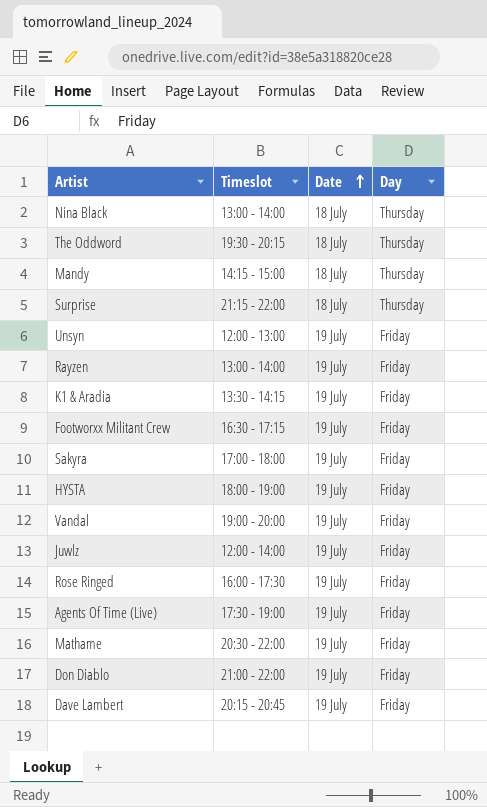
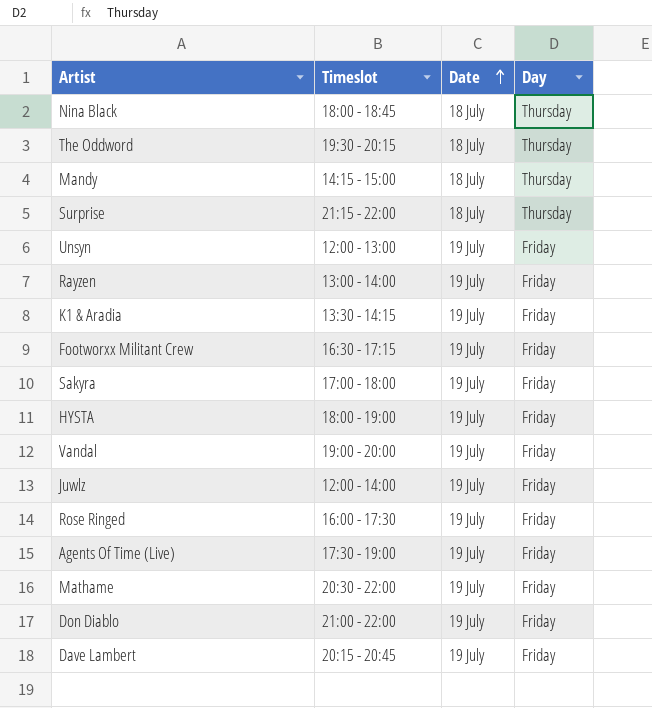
Nina Black | Timeslot: 13:00 - 14:00 -> 18:00 - 18:45

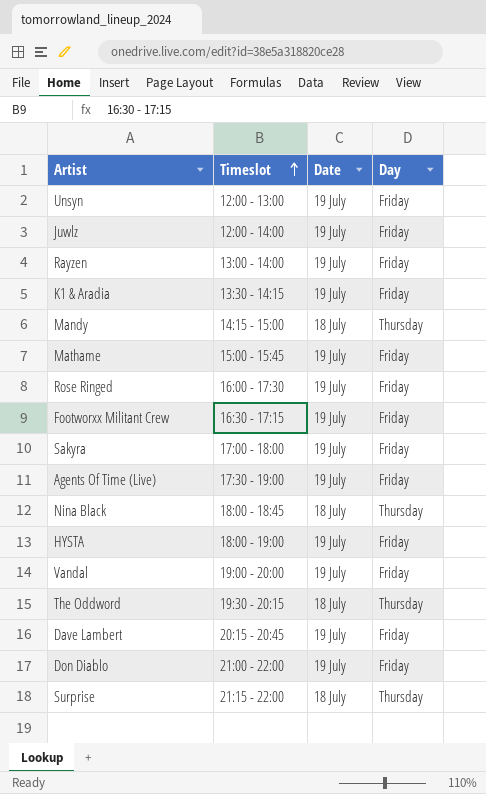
row order: Date ascending -> Timeslot ascending
Mathame | Timeslot: 20:30 - 22:00 -> 15:00 - 15:45

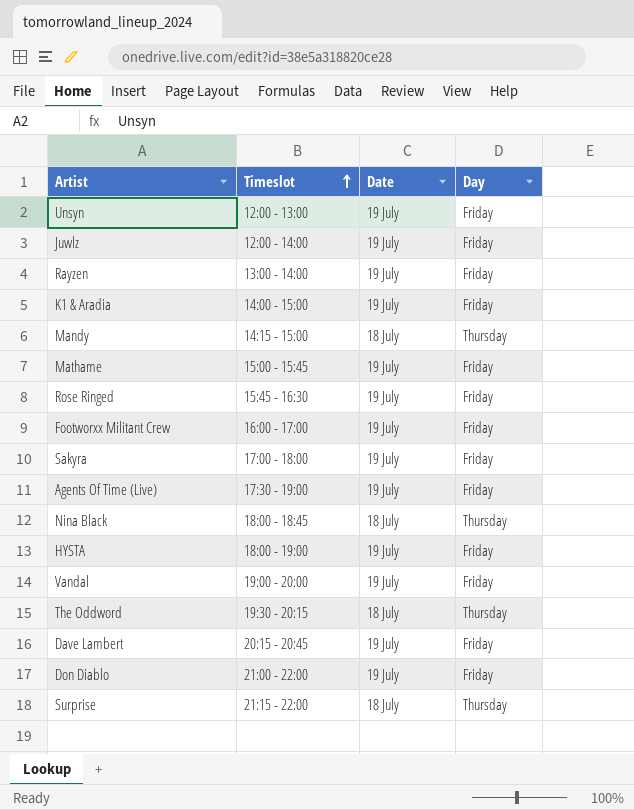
K1 & Aradia | Timeslot: 13:30 - 14:15 -> 14:00 - 15:00
Rose Ringed | Timeslot: 16:00 - 17:30 -> 15:45 - 16:30
Footworxx Militant Crew | Timeslot: 16:30 - 17:15 -> 16:00 - 17:00

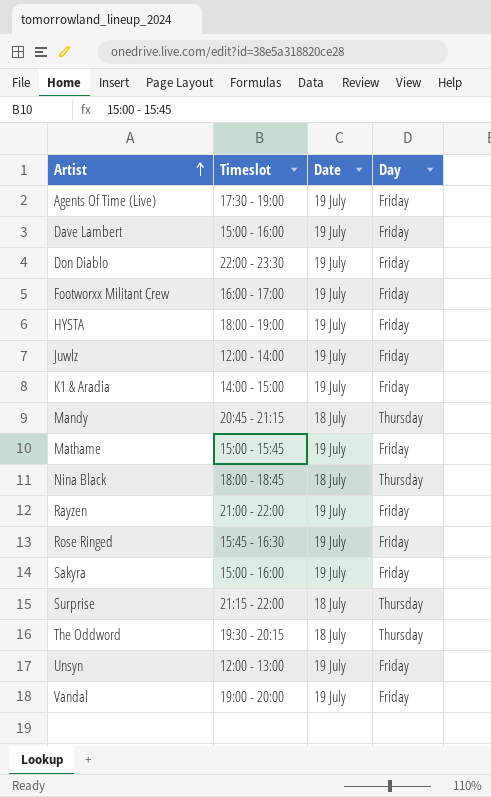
row order: Timeslot ascending -> Artist ascending
Dave Lambert | Timeslot: 20:15 - 20:45 -> 15:00 - 16:00
Don Diablo | Timeslot: 21:00 - 22:00 -> 22:00 - 23:30
Mandy | Timeslot: 14:15 - 15:00 -> 20:45 - 21:15
Rayzen | Timeslot: 13:00 - 14:00 -> 21:00 - 22:00
Sakyra | Timeslot: 17:00 - 18:00 -> 15:00 - 16:00

